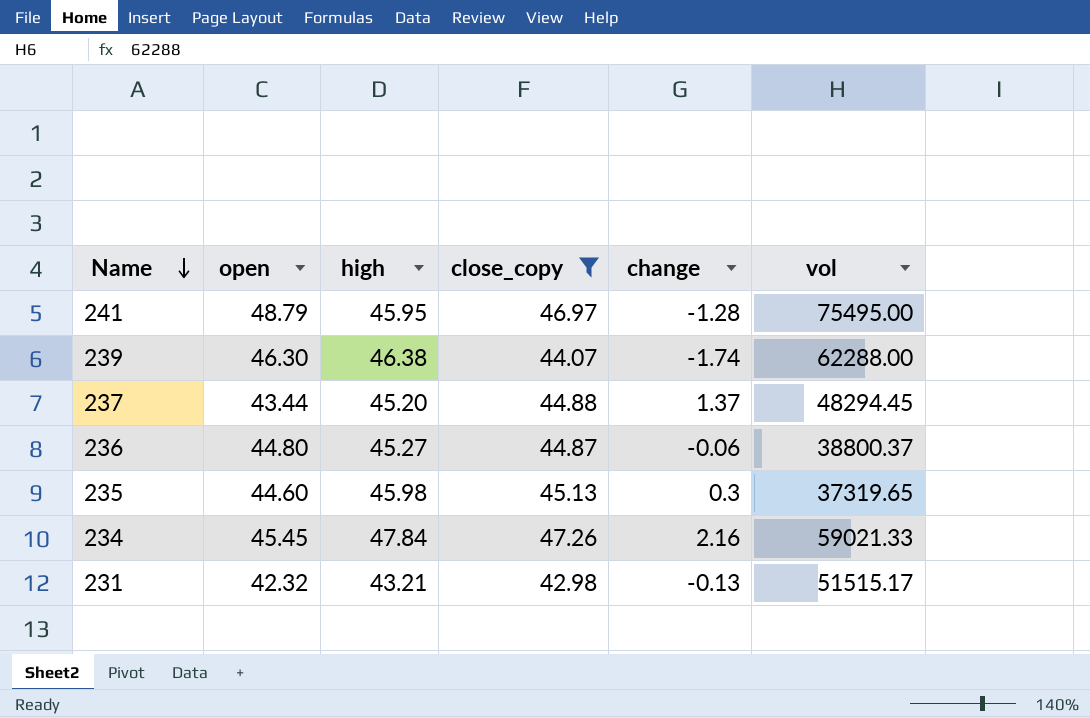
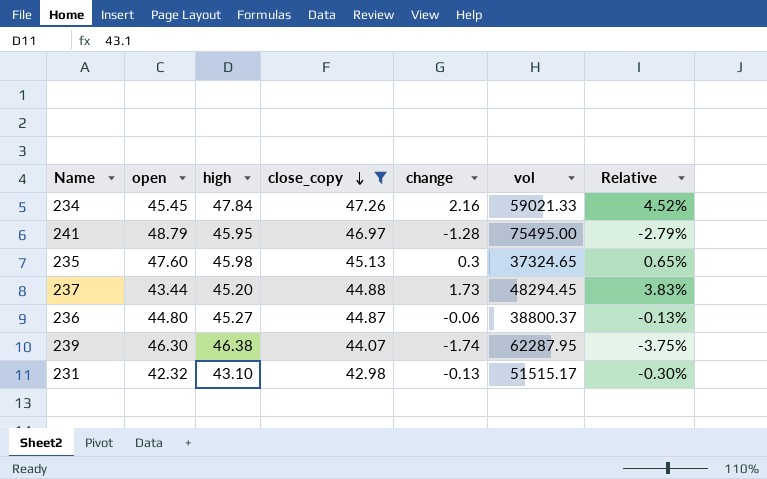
row order: Name descending -> close_copy descending
column Relative | formula: none -> [change] / [high]
235 | open: 44.60 -> 47.60
235 | vol: 37319.65 -> 37324.65
237 | change: 1.37 -> 1.73
239 | vol: 62288.00 -> 62287.95
231 | high: 43.21 -> 43.10

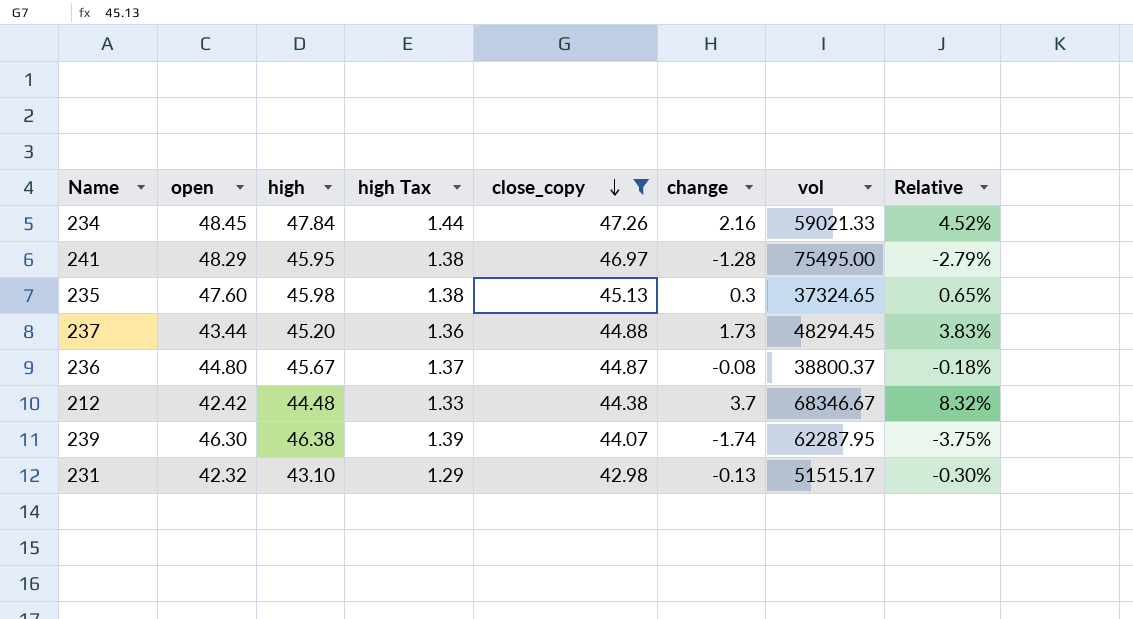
column high Tax | formula: none -> [high] * 0.03
234 | open: 45.45 -> 48.45
241 | open: 48.79 -> 48.29
236 | high: 45.27 -> 45.67
236 | change: -0.06 -> -0.08
236 | Relative: -0.13% -> -0.18%
row 212: none -> 42.42 | 44.48 | 1.33 | 44.38 | 3.7 | 68346.67 | 8.32%

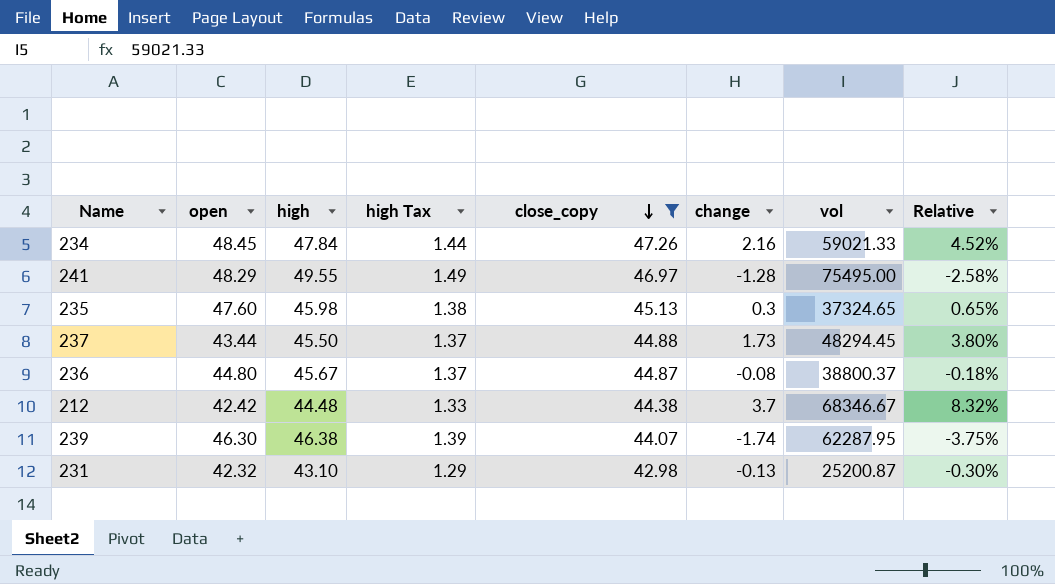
241 | high: 45.95 -> 49.55
241 | high Tax: 1.38 -> 1.49
241 | Relative: -2.79% -> -2.58%
237 | high: 45.20 -> 45.50
237 | high Tax: 1.36 -> 1.37
237 | Relative: 3.83% -> 3.80%
231 | vol: 51515.17 -> 25200.87

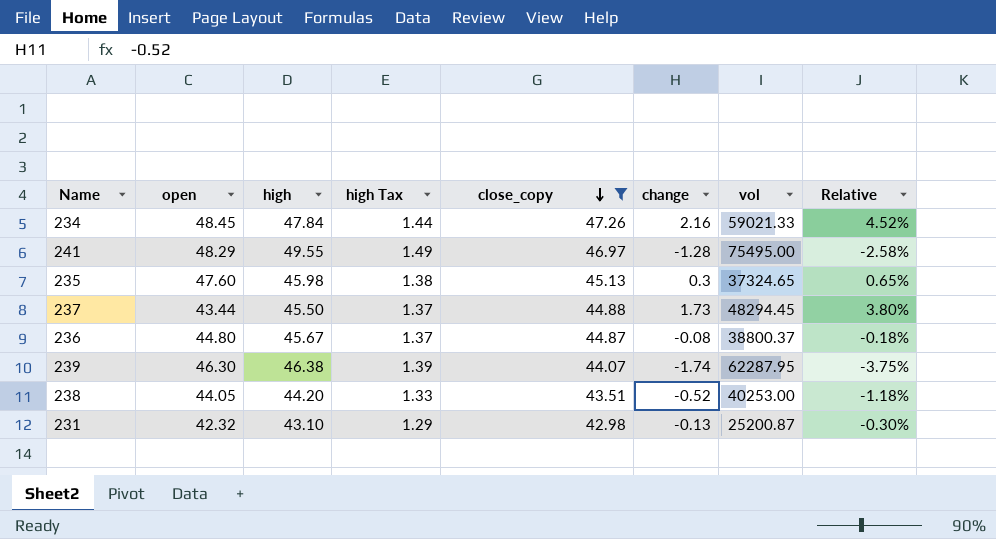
row 212: 42.42 | 44.48 | 1.33 | 44.38 | 3.7 | 68346.67 | 8.32% -> none
row 238: none -> 44.05 | 44.20 | 1.33 | 43.51 | -0.52 | 40253.00 | -1.18%

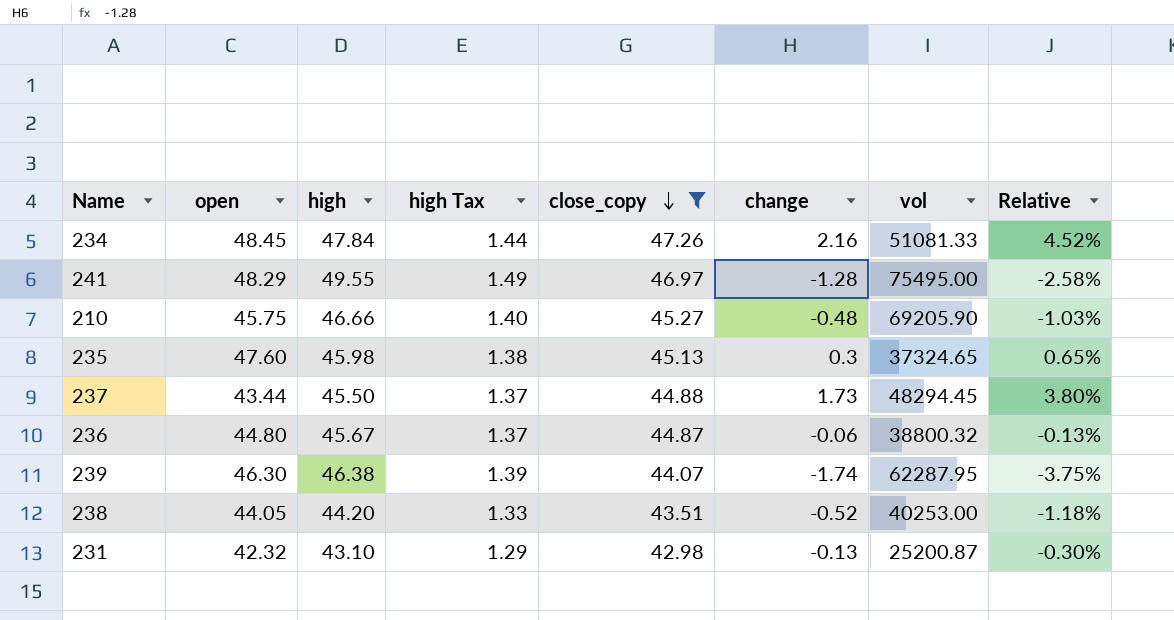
234 | vol: 59021.33 -> 51081.33
row 210: none -> 45.75 | 46.66 | 1.40 | 45.27 | -0.48 | 69205.90 | -1.03%
236 | change: -0.08 -> -0.06
236 | vol: 38800.37 -> 38800.32
236 | Relative: -0.18% -> -0.13%

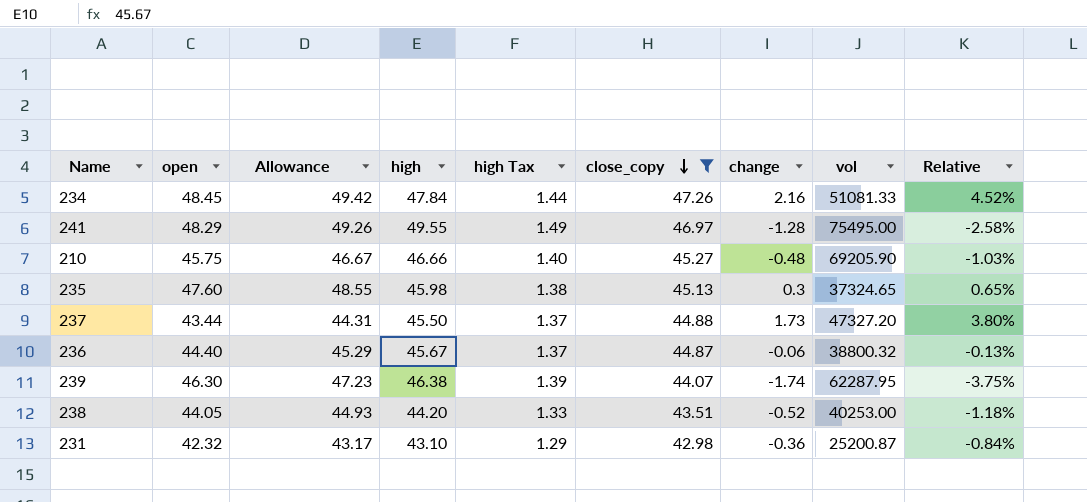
column Allowance | formula: none -> [open] * 1.02
237 | vol: 48294.45 -> 47327.20
236 | open: 44.80 -> 44.40
231 | change: -0.13 -> -0.36
231 | Relative: -0.30% -> -0.84%

